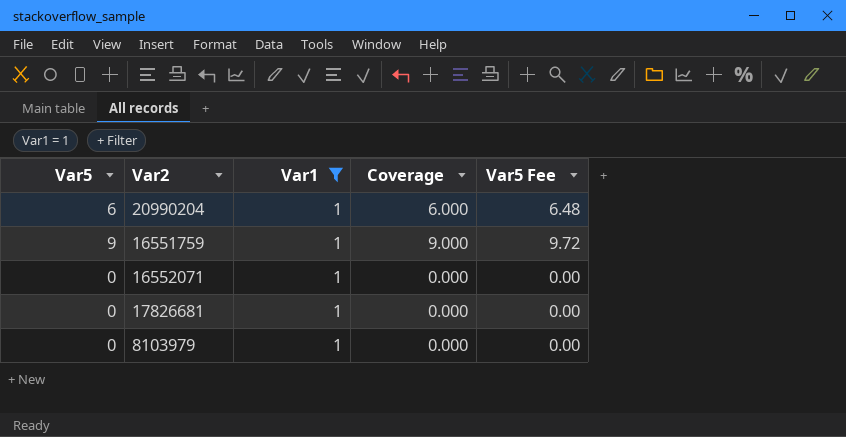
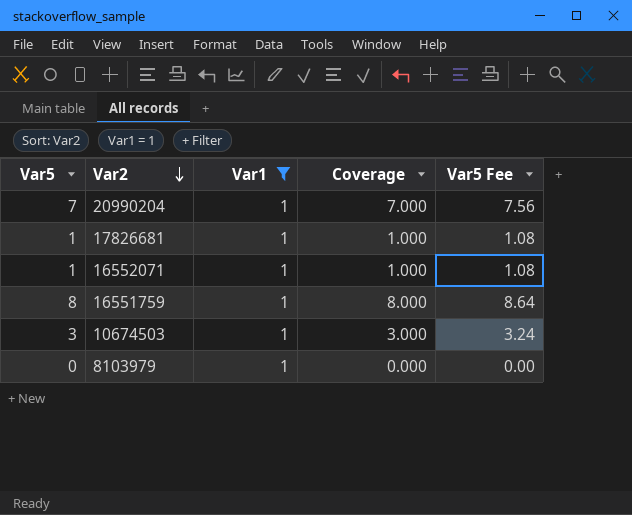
row order: none -> Var2 descending
20990204 | Var5: 6 -> 7
20990204 | Coverage: 6.000 -> 7.000
20990204 | Var5 Fee: 6.48 -> 7.56
17826681 | Var5: 0 -> 1
17826681 | Coverage: 0.000 -> 1.000
17826681 | Var5 Fee: 0.00 -> 1.08
16552071 | Var5: 0 -> 1
16552071 | Coverage: 0.000 -> 1.000
16552071 | Var5 Fee: 0.00 -> 1.08
16551759 | Var5: 9 -> 8
16551759 | Coverage: 9.000 -> 8.000
16551759 | Var5 Fee: 9.72 -> 8.64
row 10674503: none -> 3 | 1 | 3.000 | 3.24

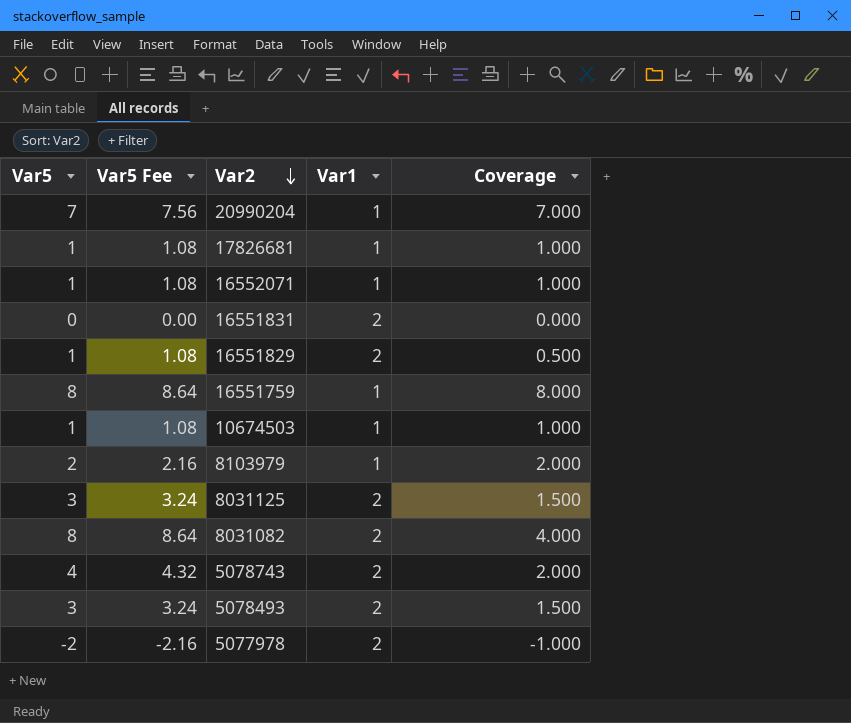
filter: Var1 = 1 -> none
column Var5 Fee | position: 5 -> 2
10674503 | Var5: 3 -> 1
10674503 | Var5 Fee: 3.24 -> 1.08
10674503 | Coverage: 3.000 -> 1.000
8103979 | Var5: 0 -> 2
8103979 | Var5 Fee: 0.00 -> 2.16
8103979 | Coverage: 0.000 -> 2.000

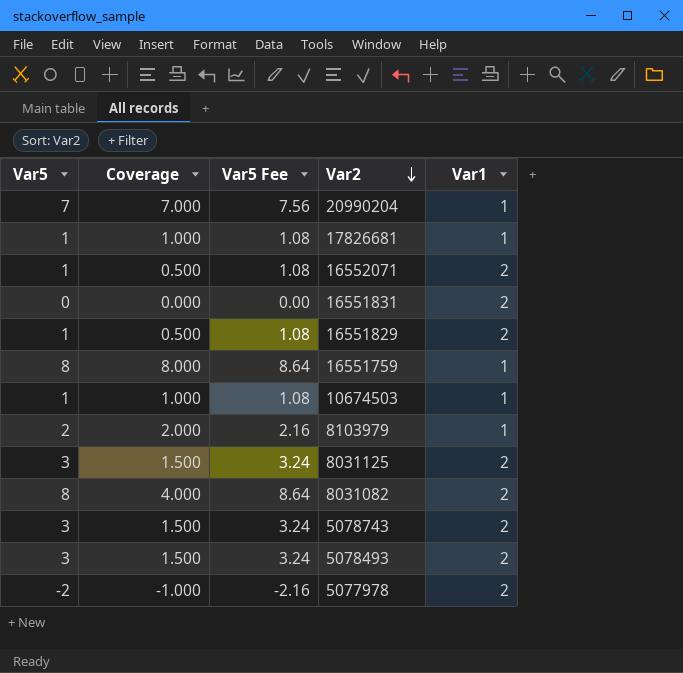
column Coverage | position: 5 -> 2
16552071 | Coverage: 1.000 -> 0.500
16552071 | Var1: 1 -> 2
5078743 | Var5: 4 -> 3
5078743 | Coverage: 2.000 -> 1.500
5078743 | Var5 Fee: 4.32 -> 3.24

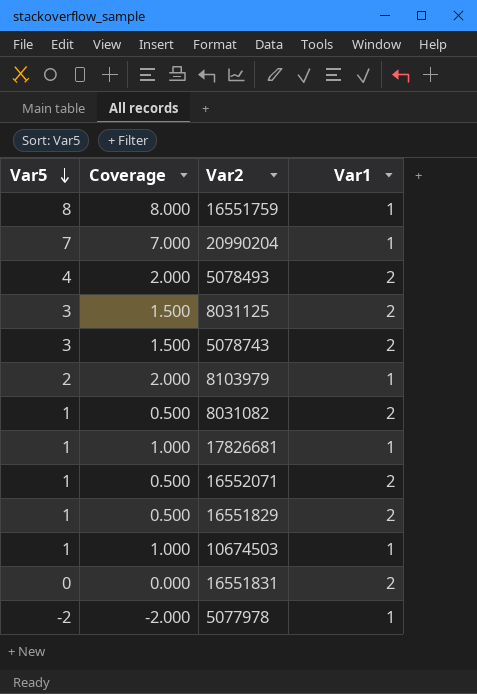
row order: Var2 descending -> Var5 descending
column Var5 Fee | formula: [Var5] * 1.08 -> none
5078493 | Var5: 3 -> 4
5078493 | Coverage: 1.500 -> 2.000
8031082 | Var5: 8 -> 1
8031082 | Coverage: 4.000 -> 0.500
5077978 | Coverage: -1.000 -> -2.000
5077978 | Var1: 2 -> 1

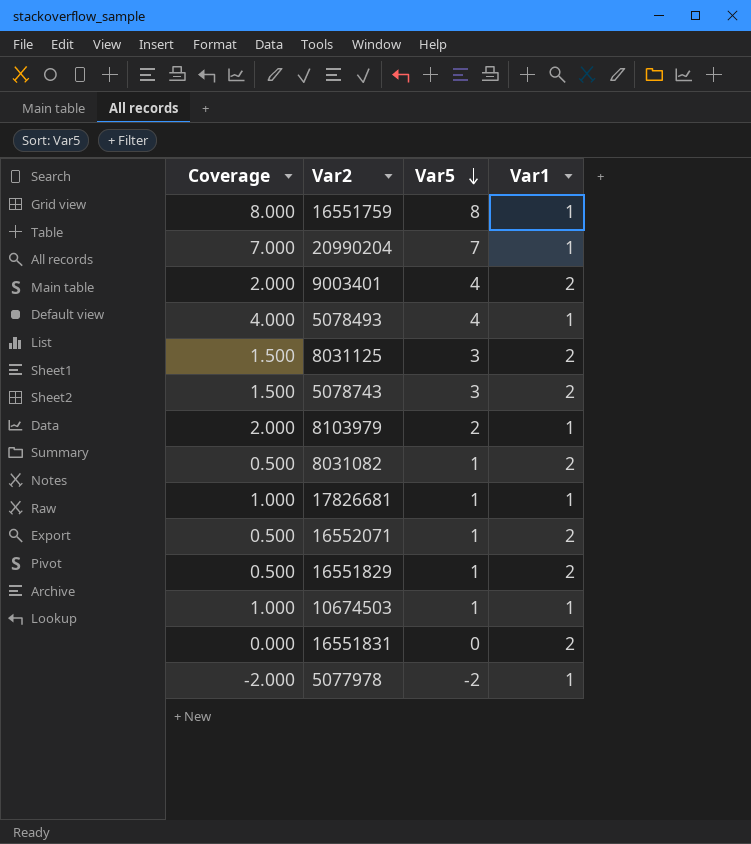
column Var5 | position: 1 -> 3
row 9003401: none -> 2.000 | 4 | 2
5078493 | Coverage: 2.000 -> 4.000
5078493 | Var1: 2 -> 1

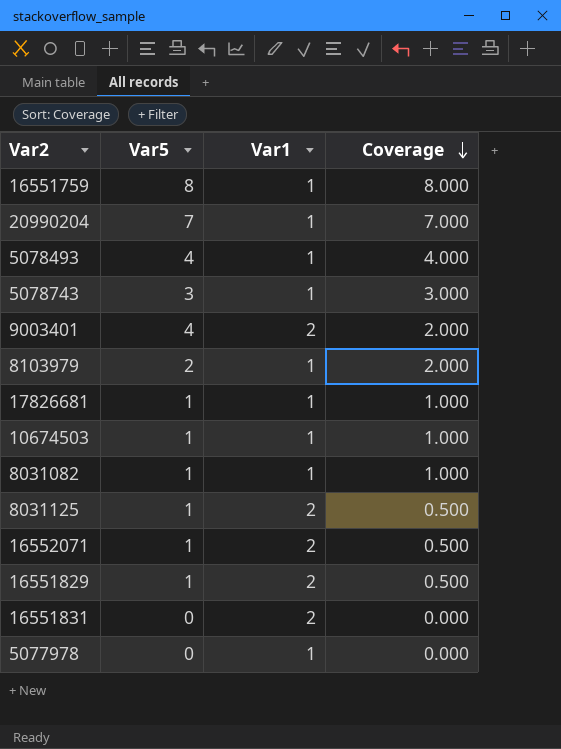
row order: Var5 descending -> Coverage descending
column Coverage | position: 1 -> 4
5078743 | Var1: 2 -> 1
5078743 | Coverage: 1.500 -> 3.000
8031082 | Var1: 2 -> 1
8031082 | Coverage: 0.500 -> 1.000
8031125 | Var5: 3 -> 1
8031125 | Coverage: 1.500 -> 0.500
5077978 | Var5: -2 -> 0
5077978 | Coverage: -2.000 -> 0.000

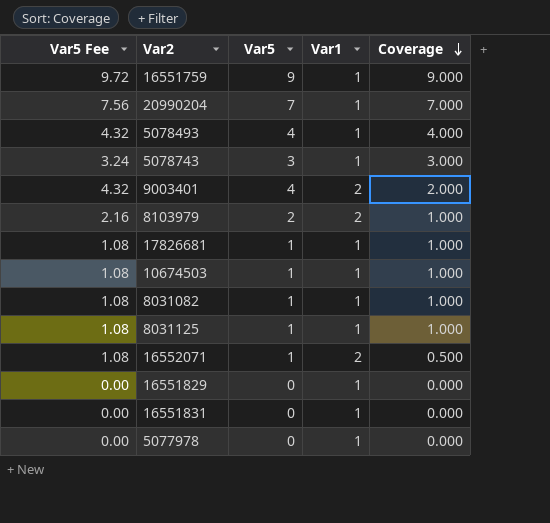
column Var5 Fee | formula: none -> [Var5] * 1.08
16551759 | Var5: 8 -> 9
16551759 | Coverage: 8.000 -> 9.000
8103979 | Var1: 1 -> 2
8103979 | Coverage: 2.000 -> 1.000
8031125 | Var1: 2 -> 1
8031125 | Coverage: 0.500 -> 1.000
16551829 | Var5: 1 -> 0
16551829 | Var1: 2 -> 1
16551829 | Coverage: 0.500 -> 0.000
16551831 | Var1: 2 -> 1

